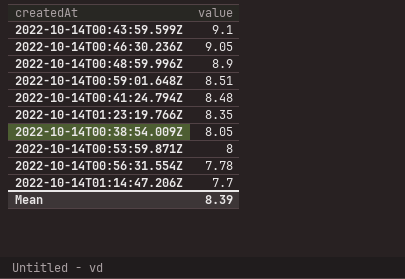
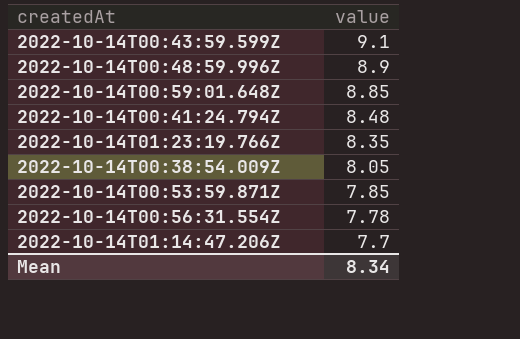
row 2022-10-14T00:46:30.236Z: 9.05 -> none
2022-10-14T00:59:01.648Z | value: 8.51 -> 8.85
2022-10-14T00:53:59.871Z | value: 8 -> 7.85
Mean | value: 8.39 -> 8.34

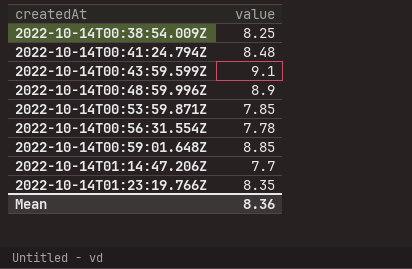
row order: value descending -> createdAt ascending
2022-10-14T00:38:54.009Z | value: 8.05 -> 8.25
Mean | value: 8.34 -> 8.36

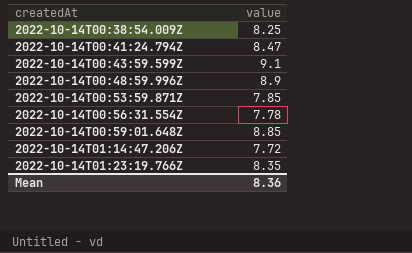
2022-10-14T00:41:24.794Z | value: 8.48 -> 8.47
2022-10-14T01:14:47.206Z | value: 7.7 -> 7.72

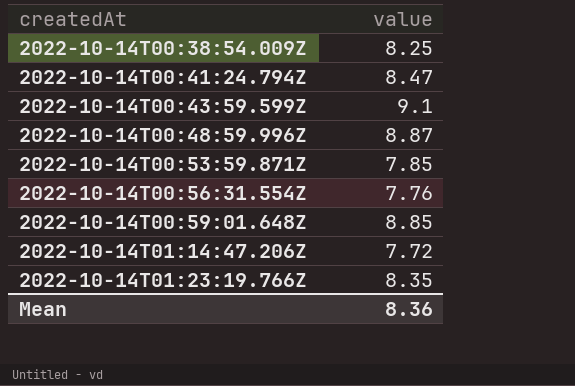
2022-10-14T00:48:59.996Z | value: 8.9 -> 8.87
2022-10-14T00:56:31.554Z | value: 7.78 -> 7.76

